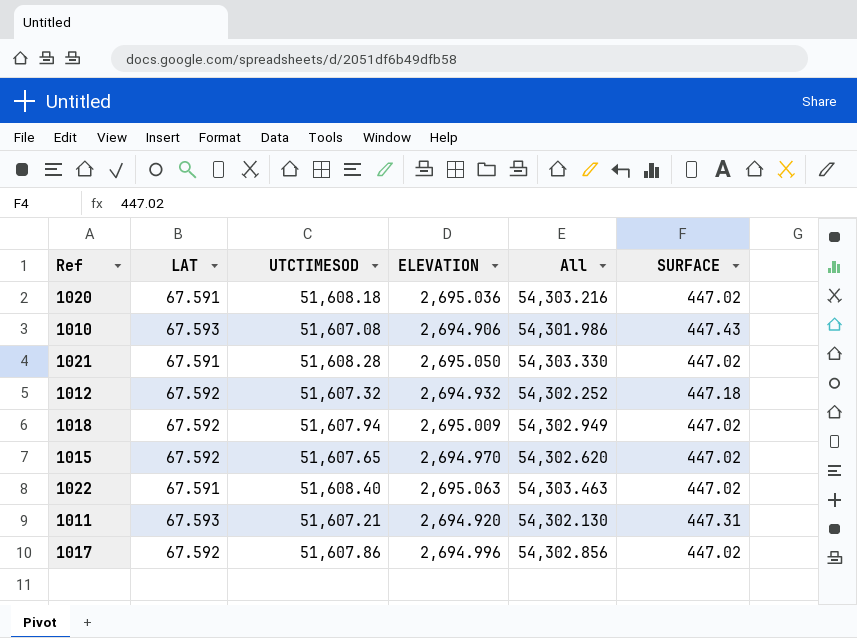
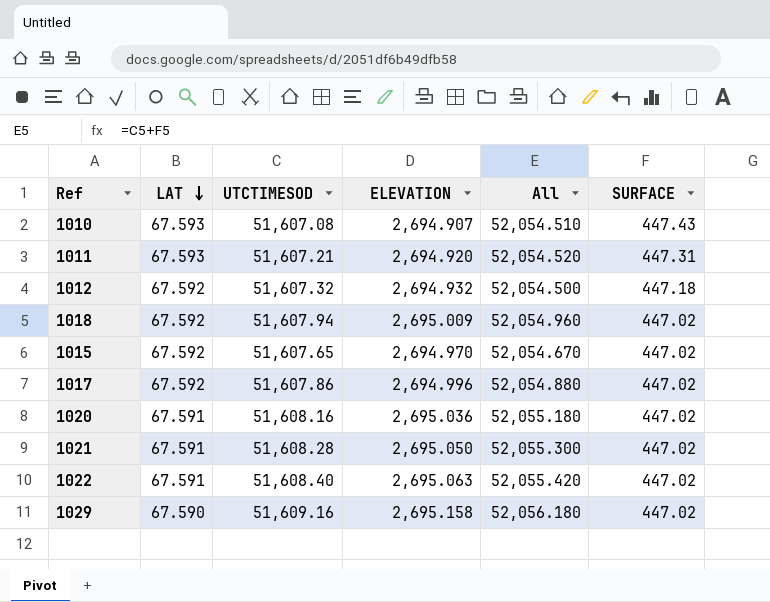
row order: none -> LAT descending
column All | formula: [UTCTIMESOD] + [ELEVATION] -> [UTCTIMESOD] + [SURFACE]
1010 | ELEVATION: 2,694.906 -> 2,694.907
1020 | UTCTIMESOD: 51,608.18 -> 51,608.16
row 1029: none -> 67.590 | 51,609.16 | 2,695.158 | 52,056.180 | 447.02

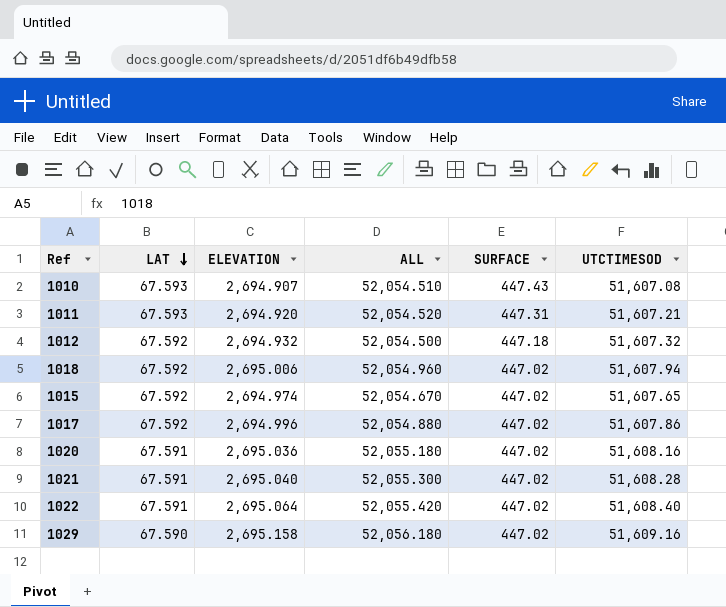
column name: All -> ALL
column UTCTIMESOD | position: 3 -> 6
1018 | ELEVATION: 2,695.009 -> 2,695.006
1015 | ELEVATION: 2,694.970 -> 2,694.974
1021 | ELEVATION: 2,695.050 -> 2,695.040
1022 | ELEVATION: 2,695.063 -> 2,695.064

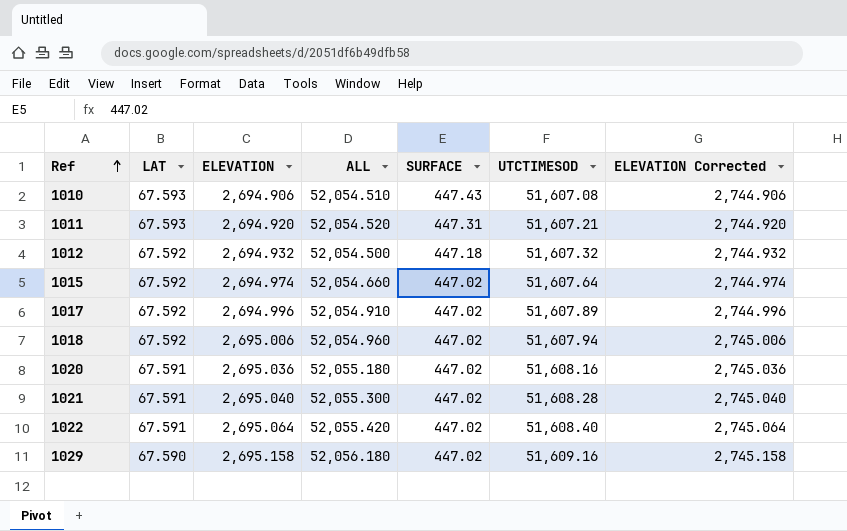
row order: LAT descending -> Ref ascending
column ELEVATION Corrected | formula: none -> [ELEVATION] + 50
1010 | ELEVATION: 2,694.907 -> 2,694.906
1015 | ALL: 52,054.670 -> 52,054.660
1015 | UTCTIMESOD: 51,607.65 -> 51,607.64
1017 | ALL: 52,054.880 -> 52,054.910
1017 | UTCTIMESOD: 51,607.86 -> 51,607.89

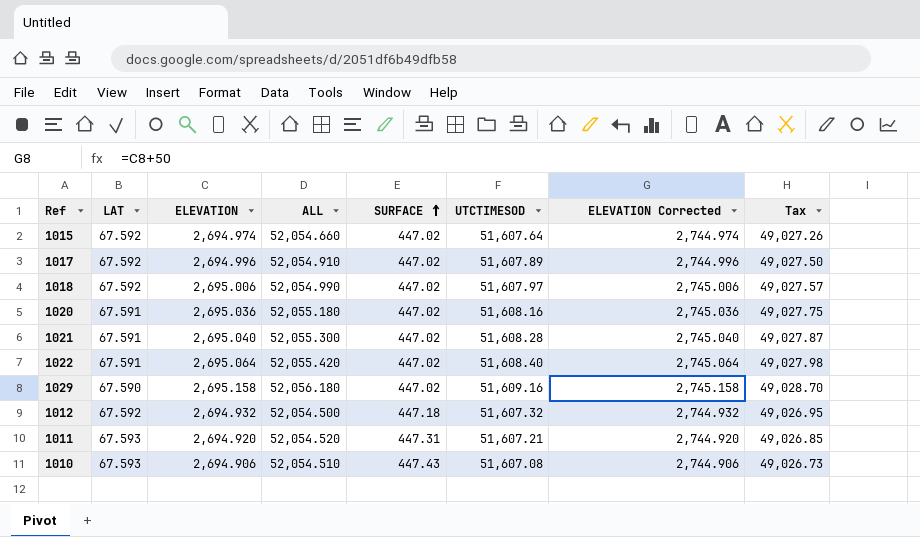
row order: Ref ascending -> SURFACE ascending
column Tax | formula: none -> [UTCTIMESOD] * 0.95
1018 | ALL: 52,054.960 -> 52,054.990
1018 | UTCTIMESOD: 51,607.94 -> 51,607.97

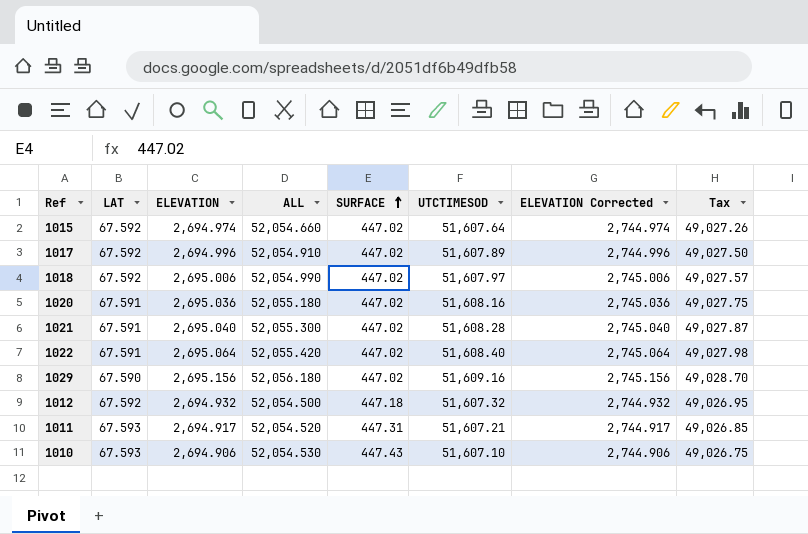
1029 | ELEVATION: 2,695.158 -> 2,695.156
1029 | ELEVATION Corrected: 2,745.158 -> 2,745.156
1011 | ELEVATION: 2,694.920 -> 2,694.917
1011 | ELEVATION Corrected: 2,744.920 -> 2,744.917
1010 | ALL: 52,054.510 -> 52,054.530
1010 | UTCTIMESOD: 51,607.08 -> 51,607.10
1010 | Tax: 49,026.73 -> 49,026.75

